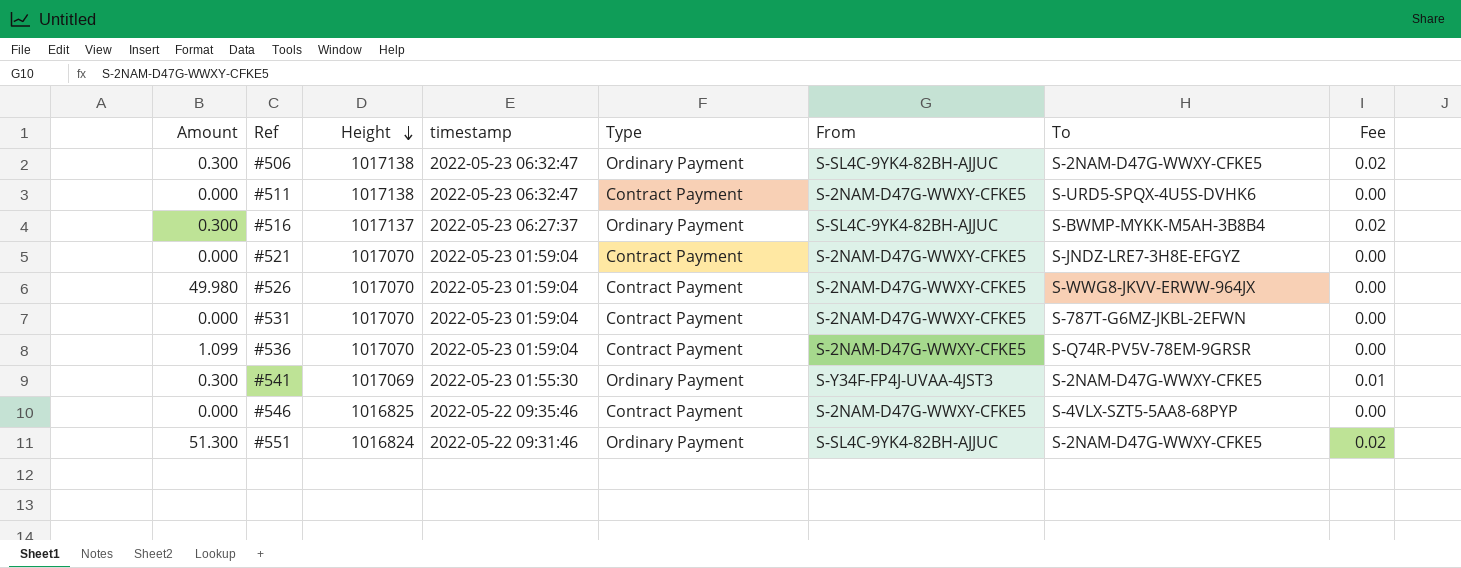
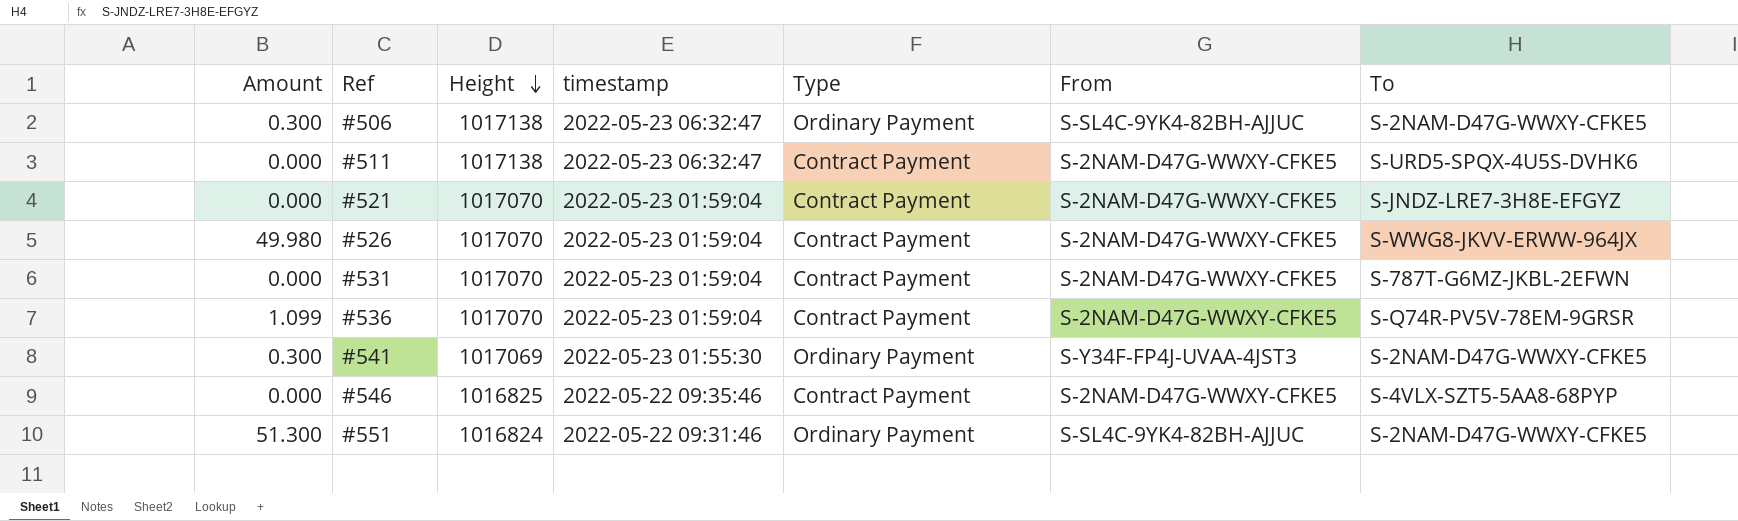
column Fee | position: 8 -> none
row #516: 0.300 | 1017137 | 2022-05-23 06:27:37 | Ordinary Payment | S-SL4C-9YK4-82BH-AJJUC | S-BWMP-MYKK-M5AH-3B8B4 | 0.02 -> none

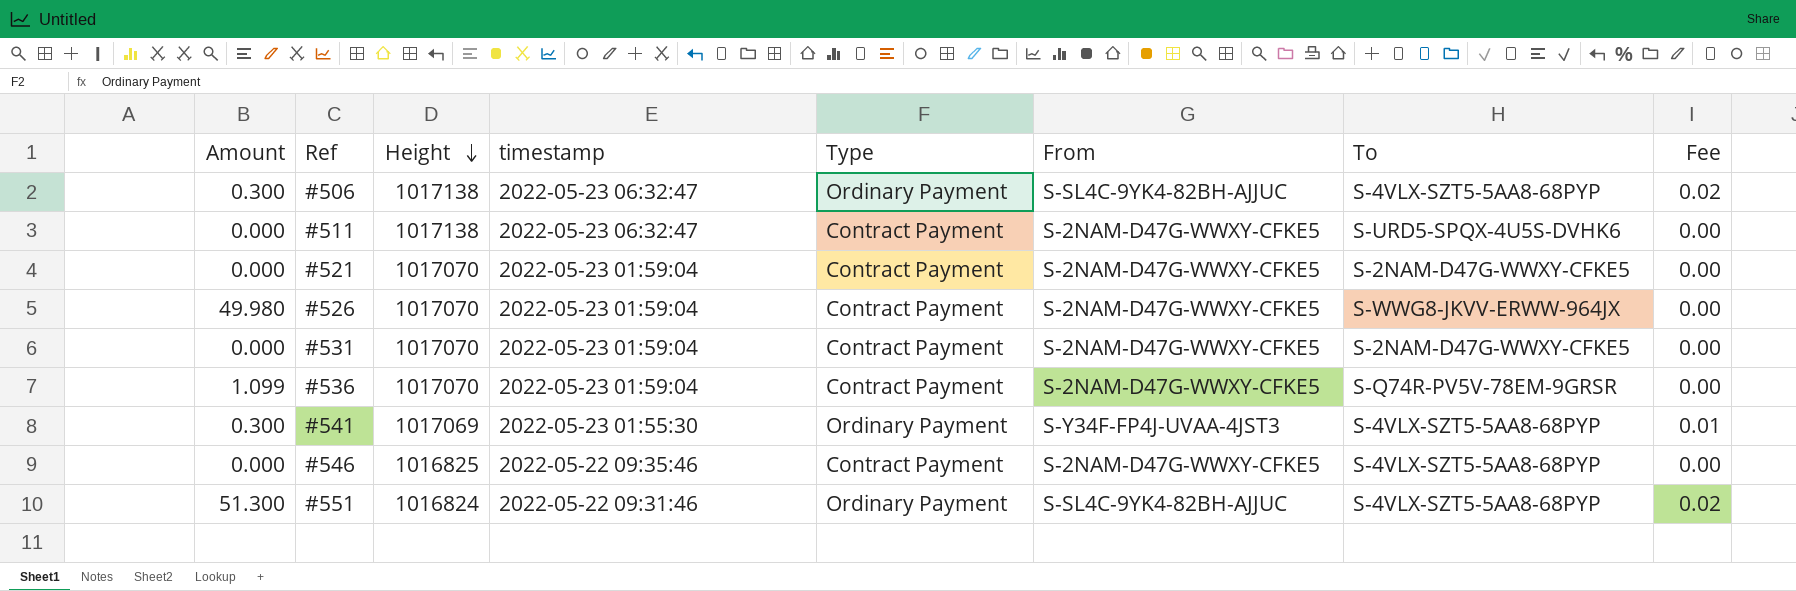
column Fee | position: none -> 8
#506 | To: S-2NAM-D47G-WWXY-CFKE5 -> S-4VLX-SZT5-5AA8-68PYP
#521 | To: S-JNDZ-LRE7-3H8E-EFGYZ -> S-2NAM-D47G-WWXY-CFKE5
#531 | To: S-787T-G6MZ-JKBL-2EFWN -> S-2NAM-D47G-WWXY-CFKE5
#541 | To: S-2NAM-D47G-WWXY-CFKE5 -> S-4VLX-SZT5-5AA8-68PYP
#551 | To: S-2NAM-D47G-WWXY-CFKE5 -> S-4VLX-SZT5-5AA8-68PYP

